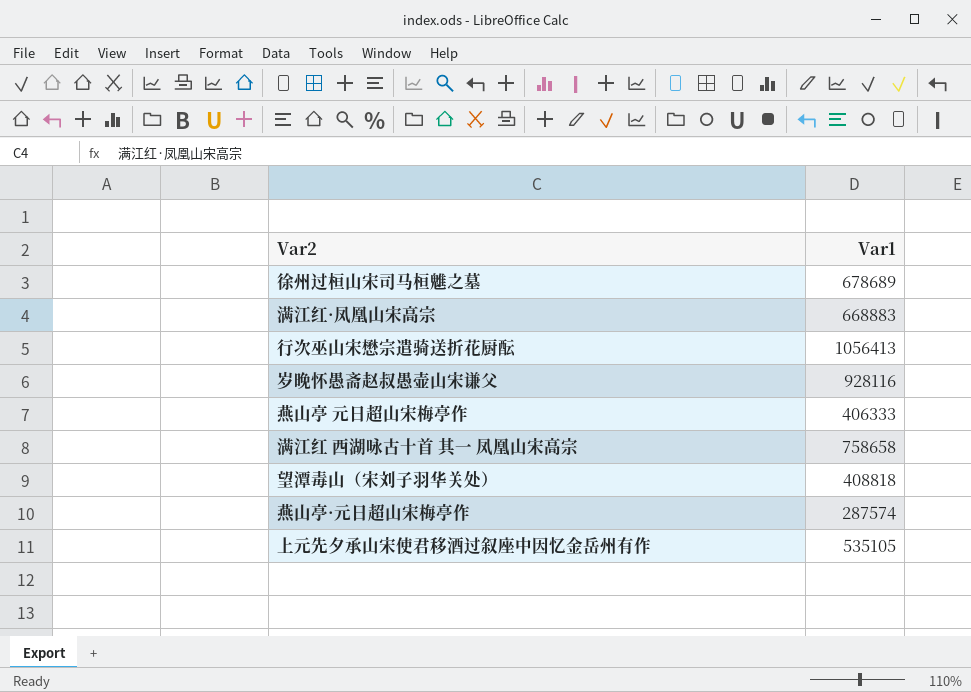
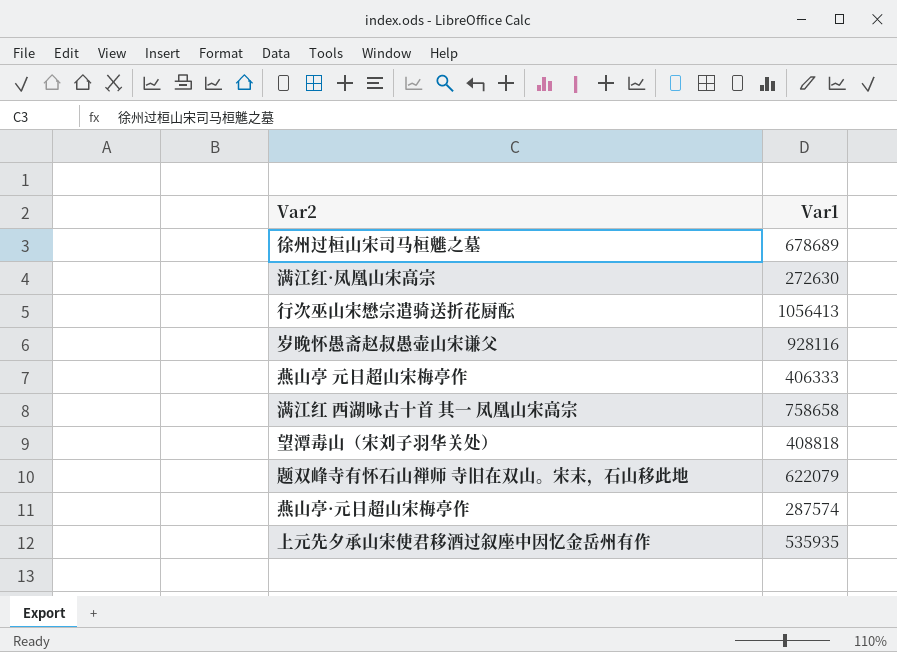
满江红·凤凰山宋高宗 | Var1: 668883 -> 272630
row 题双峰寺有怀石山禅师 寺旧在双山。宋末，石山移此地: none -> 622079
上元先夕承山宋使君移酒过叙座中因忆金岳州有作 | Var1: 535105 -> 535935

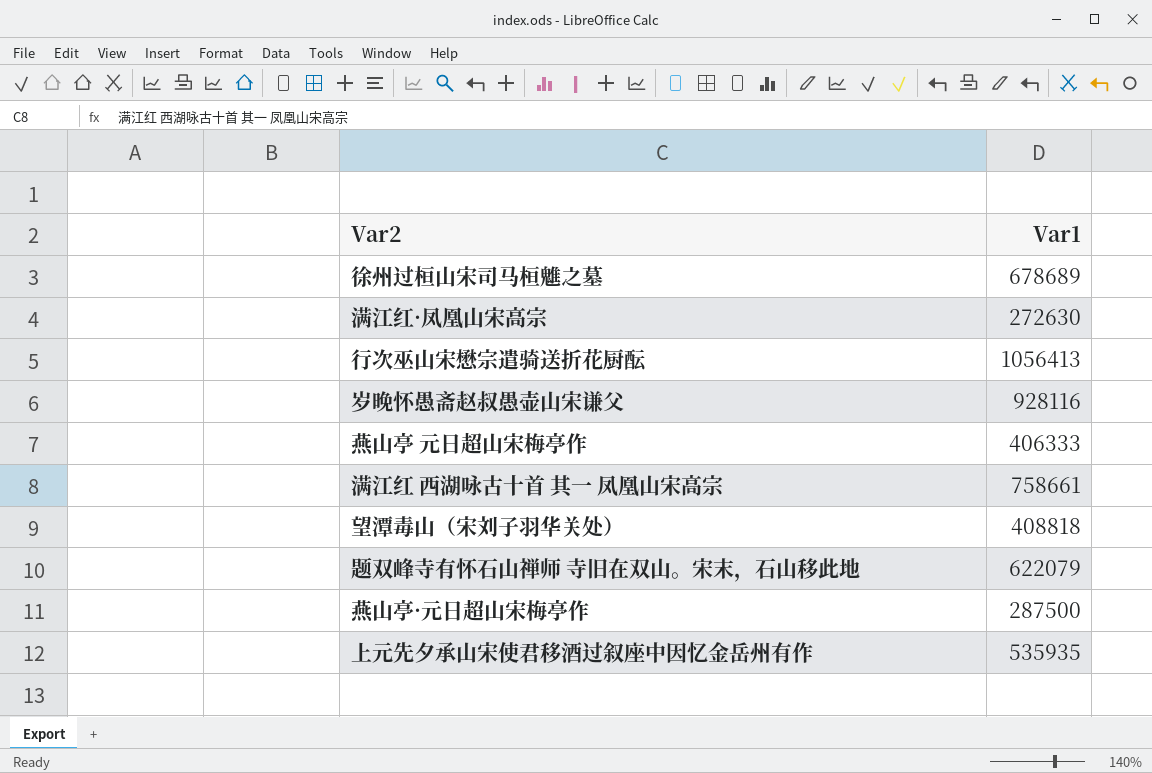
满江红 西湖咏古十首 其一 凤凰山宋高宗 | Var1: 758658 -> 758661
燕山亭·元日超山宋梅亭作 | Var1: 287574 -> 287500

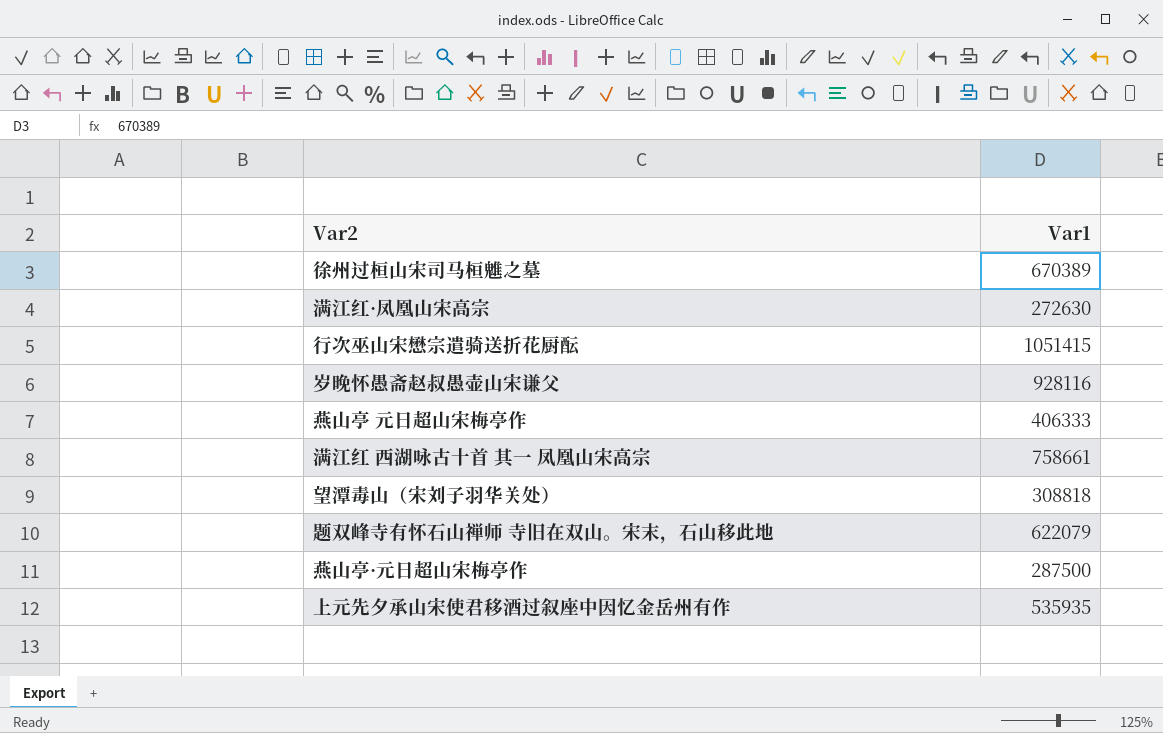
徐州过桓山宋司马桓魋之墓 | Var1: 678689 -> 670389
行次巫山宋懋宗遣骑送折花厨酝 | Var1: 1056413 -> 1051415
望潭毒山（宋刘子羽华关处） | Var1: 408818 -> 308818

